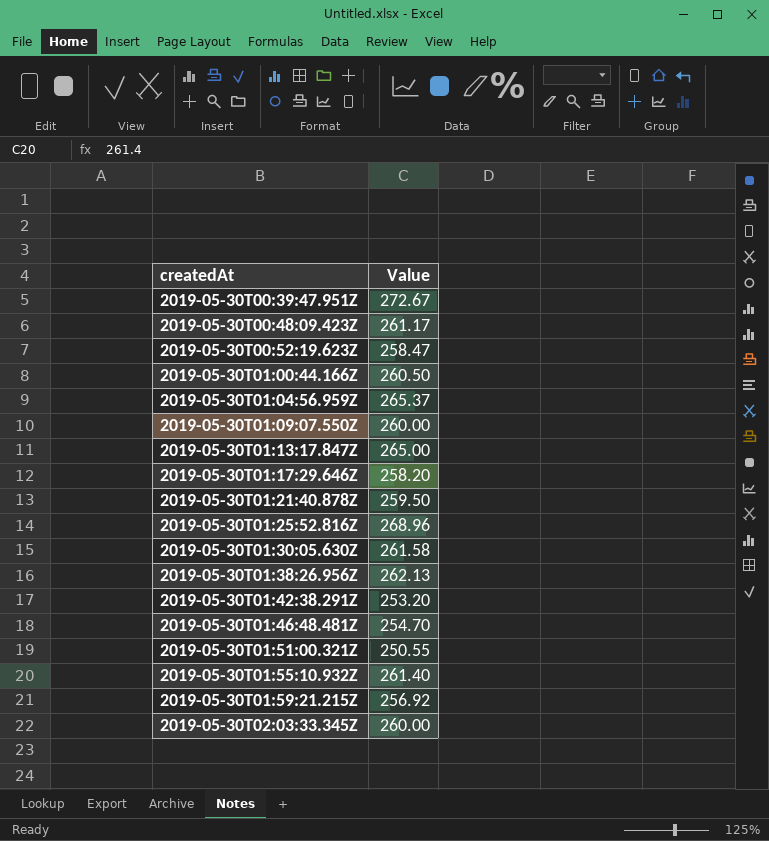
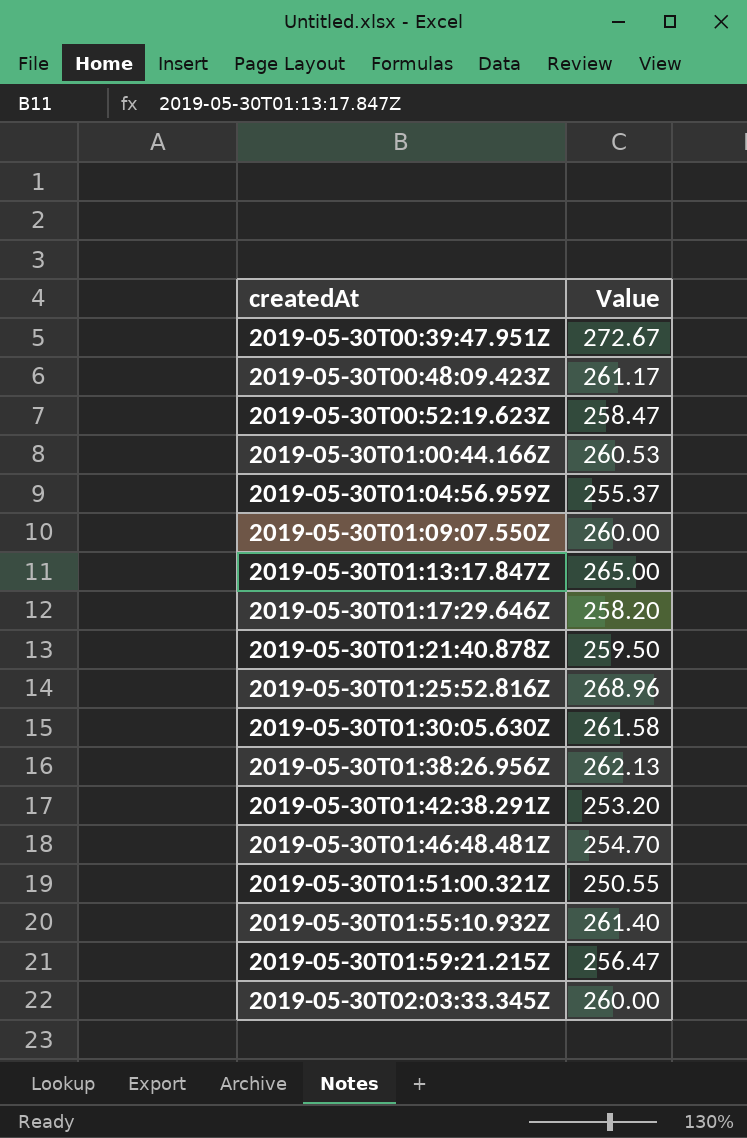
2019-05-30T01:00:44.166Z | Value: 260.50 -> 260.53
2019-05-30T01:04:56.959Z | Value: 265.37 -> 255.37
2019-05-30T01:59:21.215Z | Value: 256.92 -> 256.47

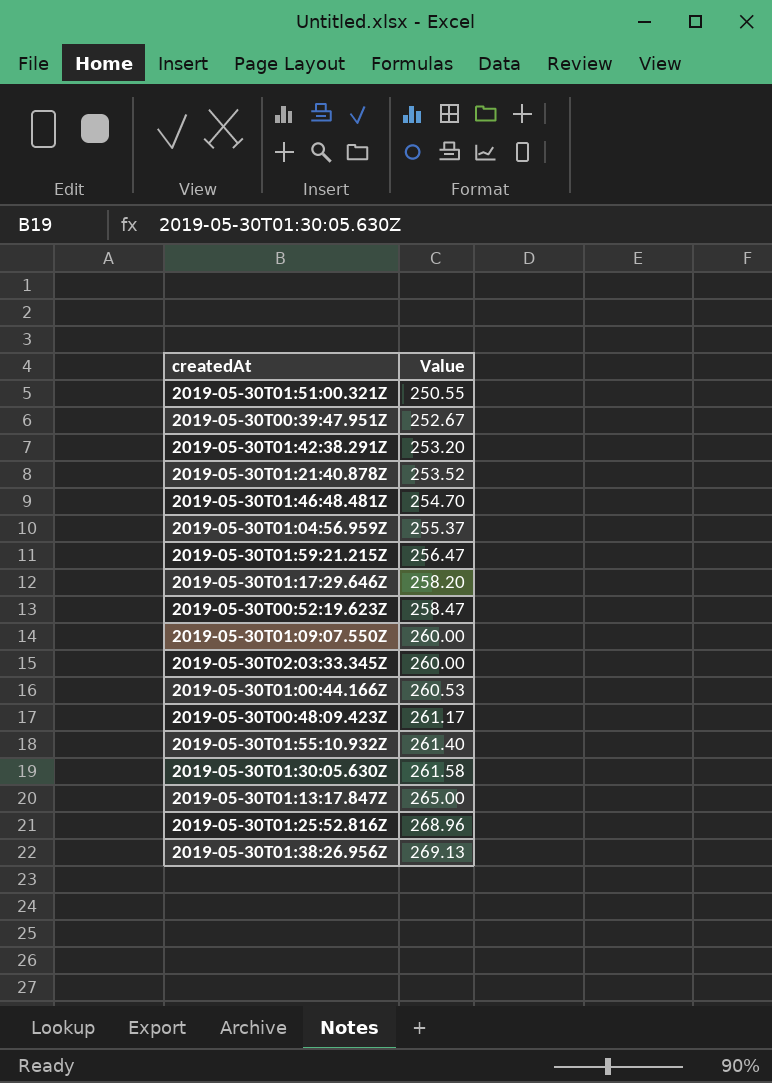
row order: createdAt ascending -> Value ascending
2019-05-30T00:39:47.951Z | Value: 272.67 -> 252.67
2019-05-30T01:21:40.878Z | Value: 259.50 -> 253.52
2019-05-30T01:38:26.956Z | Value: 262.13 -> 269.13

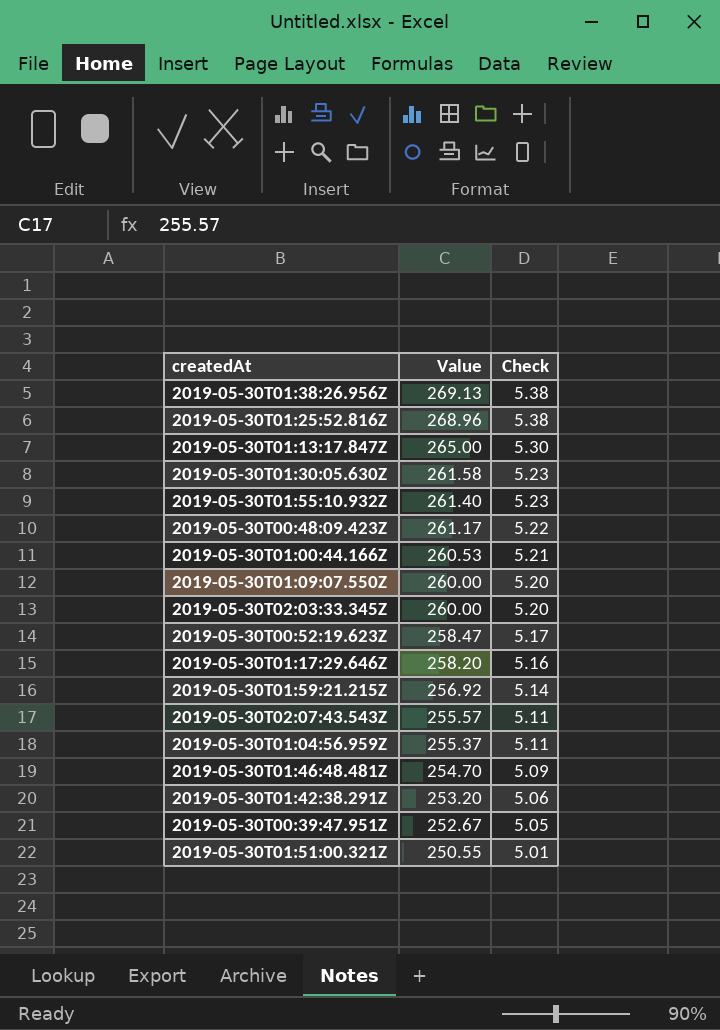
row order: Value ascending -> Value descending
column Check | formula: none -> [Value] * 0.02
row 2019-05-30T01:21:40.878Z: 253.52 -> none
2019-05-30T01:59:21.215Z | Value: 256.47 -> 256.92
row 2019-05-30T02:07:43.543Z: none -> 255.57 | 5.11

